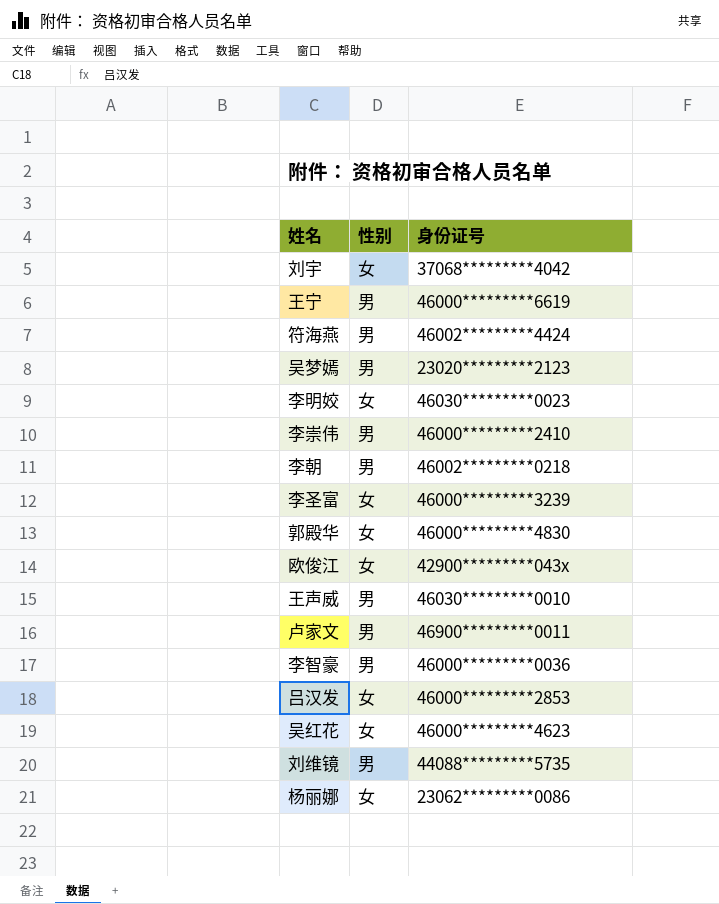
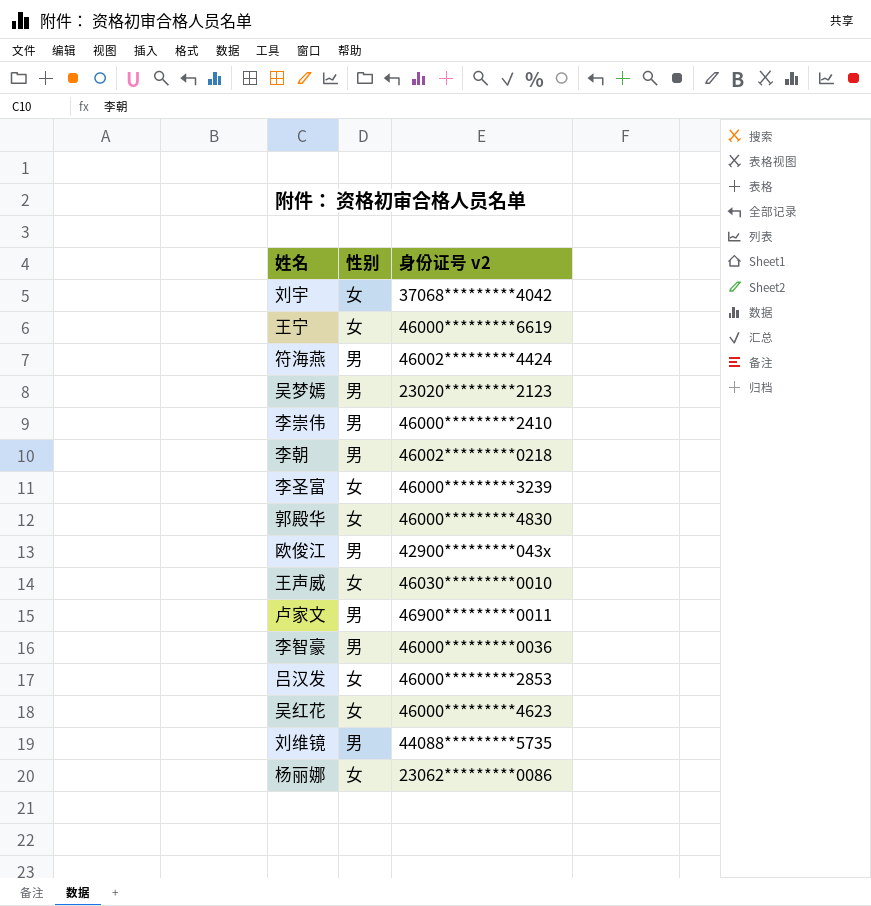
column name: 身份证号 -> 身份证号 v2
row 李明姣: 女 | 46030*********0023 -> none
王宁 | 性别: 男 -> 女
欧俊江 | 性别: 女 -> 男
王声威 | 性别: 男 -> 女

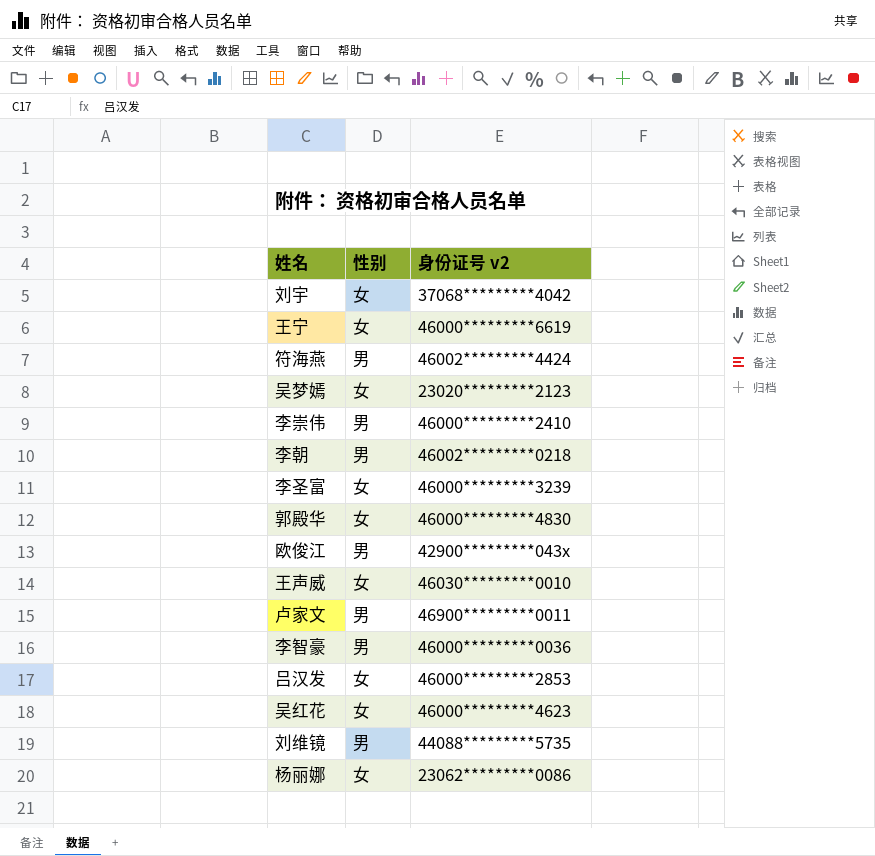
吴梦嫣 | 性别: 男 -> 女

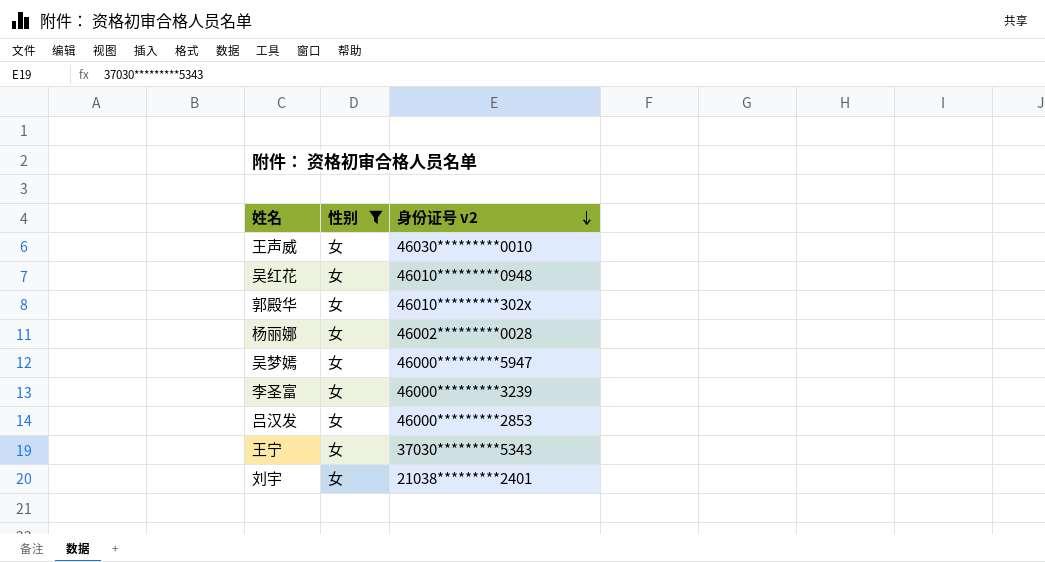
filter: none -> 性别 = 女
row order: none -> 身份证号 v2 descending
吴红花 | 身份证号 v2: 46000*********4623 -> 46010*********0948
郭殿华 | 身份证号 v2: 46000*********4830 -> 46010*********302x
杨丽娜 | 身份证号 v2: 23062*********0086 -> 46002*********0028
吴梦嫣 | 身份证号 v2: 23020*********2123 -> 46000*********5947
王宁 | 身份证号 v2: 46000*********6619 -> 37030*********5343
刘宇 | 身份证号 v2: 37068*********4042 -> 21038*********2401

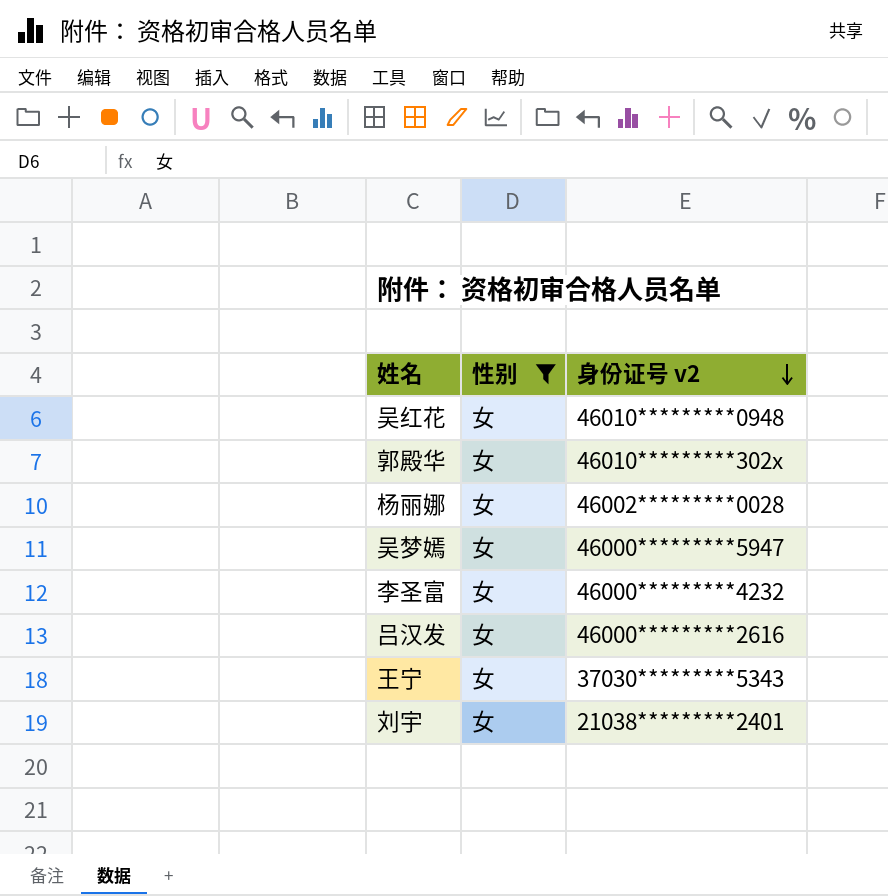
row 王声威: 女 | 46030*********0010 -> none
李圣富 | 身份证号 v2: 46000*********3239 -> 46000*********4232
吕汉发 | 身份证号 v2: 46000*********2853 -> 46000*********2616

